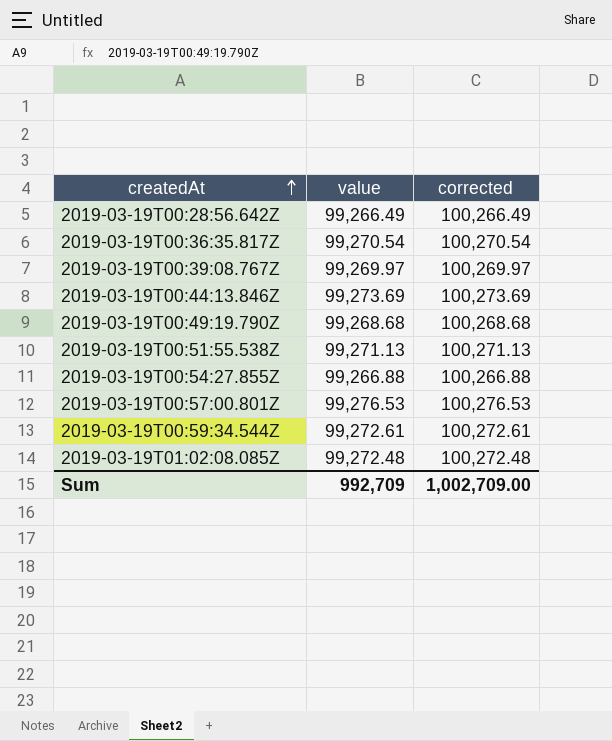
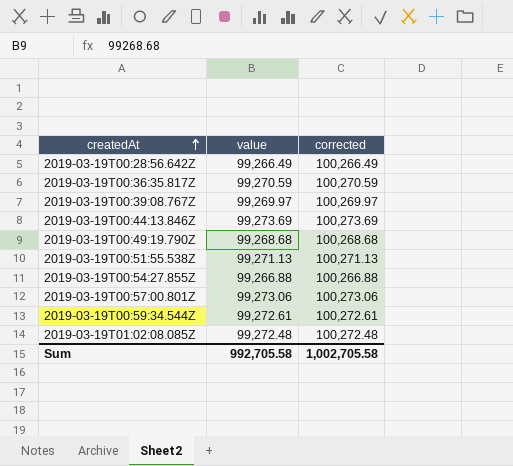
2019-03-19T00:36:35.817Z | value: 99,270.54 -> 99,270.59
2019-03-19T00:36:35.817Z | corrected: 100,270.54 -> 100,270.59
2019-03-19T00:57:00.801Z | value: 99,276.53 -> 99,273.06
2019-03-19T00:57:00.801Z | corrected: 100,276.53 -> 100,273.06
Sum | value: 992,709 -> 992,705.58
Sum | corrected: 1,002,709.00 -> 1,002,705.58

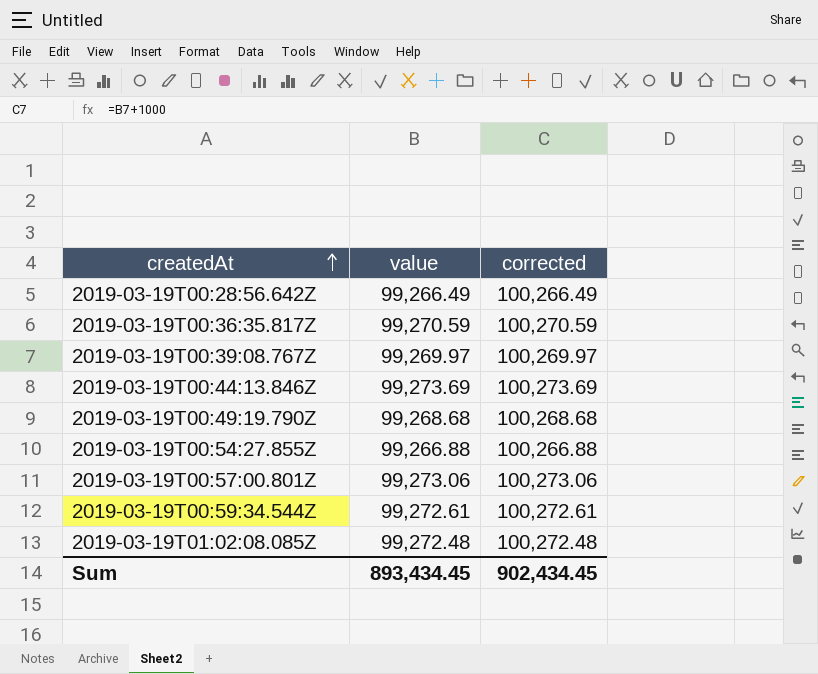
row 2019-03-19T00:51:55.538Z: 99,271.13 | 100,271.13 -> none
Sum | value: 992,705.58 -> 893,434.45
Sum | corrected: 1,002,705.58 -> 902,434.45

